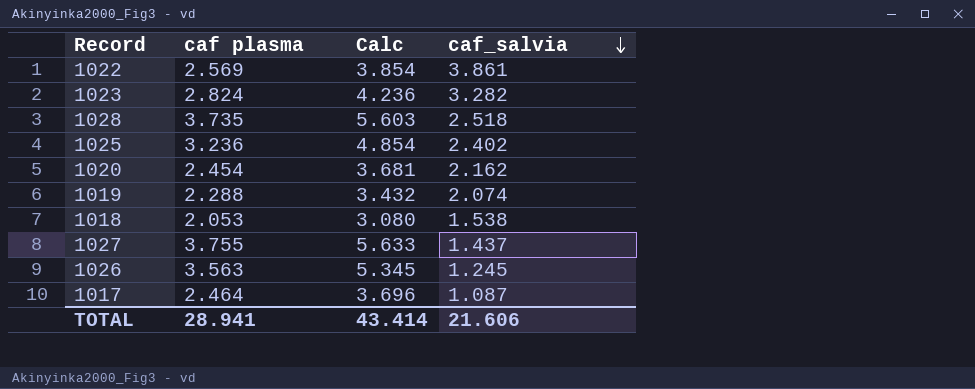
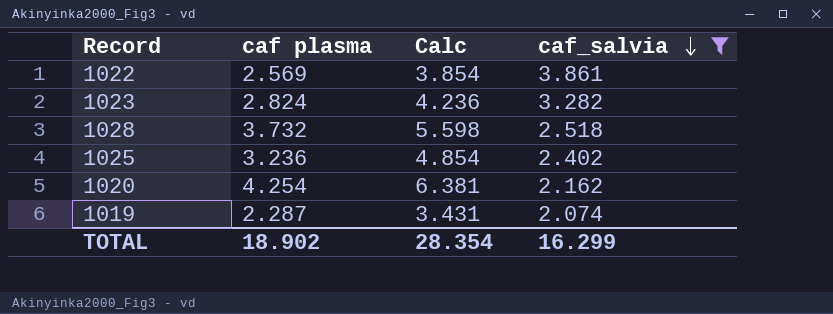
filter: none -> caf_salvia >= 2.074
1028 | caf plasma: 3.735 -> 3.732
1028 | Calc: 5.603 -> 5.598
1020 | caf plasma: 2.454 -> 4.254
1020 | Calc: 3.681 -> 6.381
1019 | caf plasma: 2.288 -> 2.287
1019 | Calc: 3.432 -> 3.431
TOTAL | caf plasma: 28.941 -> 18.902
TOTAL | Calc: 43.414 -> 28.354
TOTAL | caf_salvia: 21.606 -> 16.299

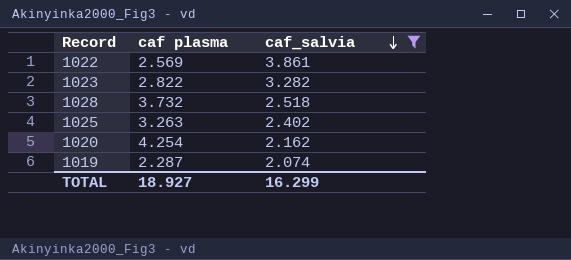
column Calc | formula: [caf plasma] * 1.5 -> none
1023 | caf plasma: 2.824 -> 2.822
1025 | caf plasma: 3.236 -> 3.263
TOTAL | caf plasma: 18.902 -> 18.927

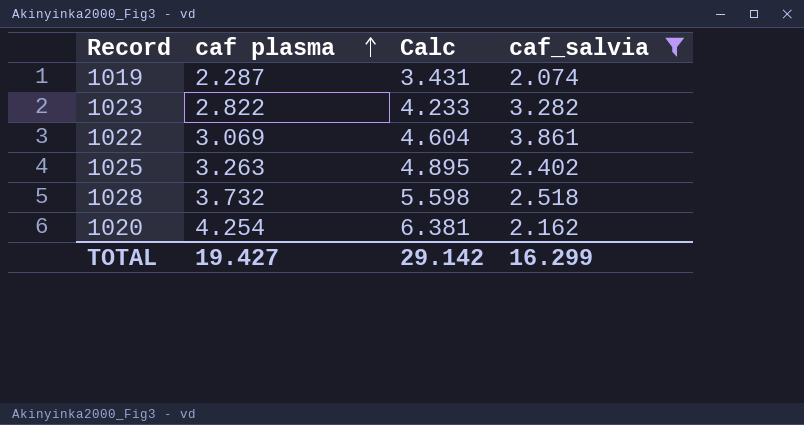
row order: caf_salvia descending -> caf plasma ascending
column Calc | formula: none -> [caf plasma] * 1.5
1022 | caf plasma: 2.569 -> 3.069
TOTAL | caf plasma: 18.927 -> 19.427

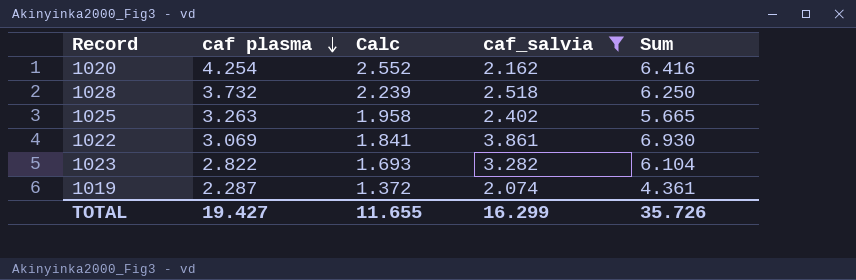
row order: caf plasma ascending -> caf plasma descending
column Calc | formula: [caf plasma] * 1.5 -> [caf plasma] * 0.6
column Sum | formula: none -> [caf plasma] + [caf_salvia]
TOTAL | Calc: 29.142 -> 11.655

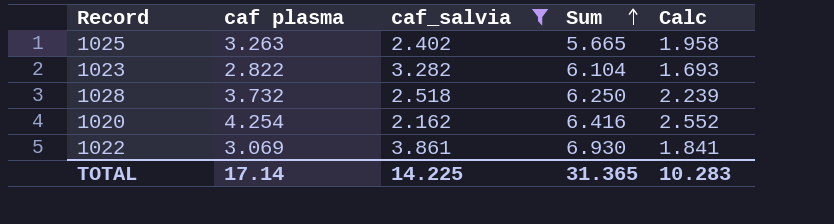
row order: caf plasma descending -> Sum ascending
column Calc | position: 3 -> 5
row 1019: 2.287 | 1.372 | 2.074 | 4.361 -> none
TOTAL | caf plasma: 19.427 -> 17.14
TOTAL | caf_salvia: 16.299 -> 14.225
TOTAL | Sum: 35.726 -> 31.365
TOTAL | Calc: 11.655 -> 10.283

